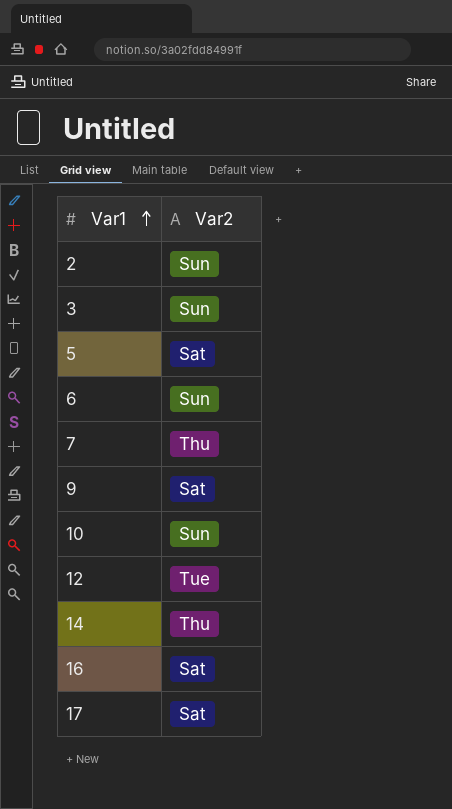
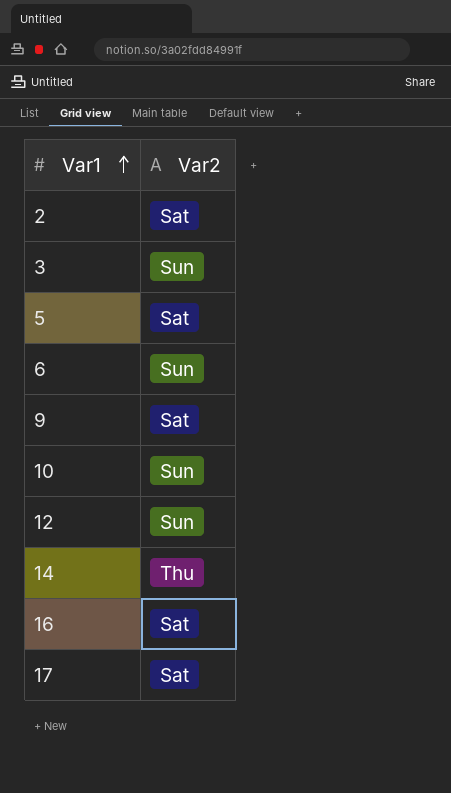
row 7: Thu -> none
2 | Var2: Sun -> Sat
12 | Var2: Tue -> Sun

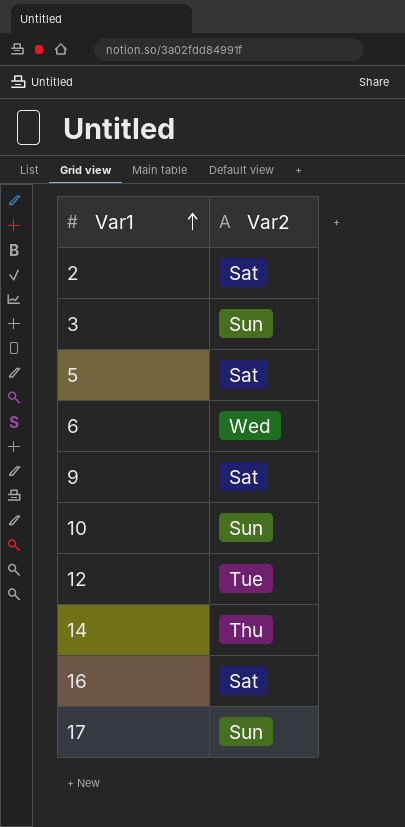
6 | Var2: Sun -> Wed
12 | Var2: Sun -> Tue
17 | Var2: Sat -> Sun

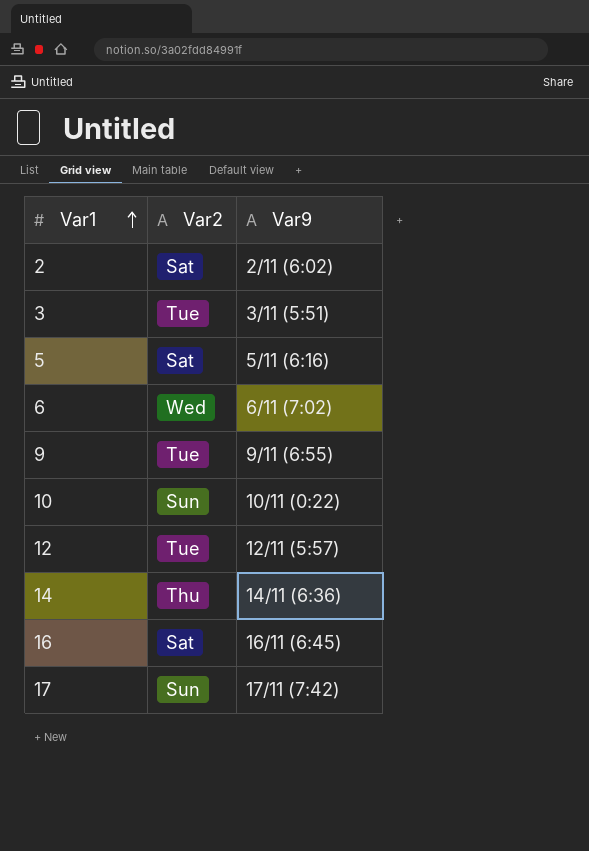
column Var9 | position: none -> 3
3 | Var2: Sun -> Tue
9 | Var2: Sat -> Tue

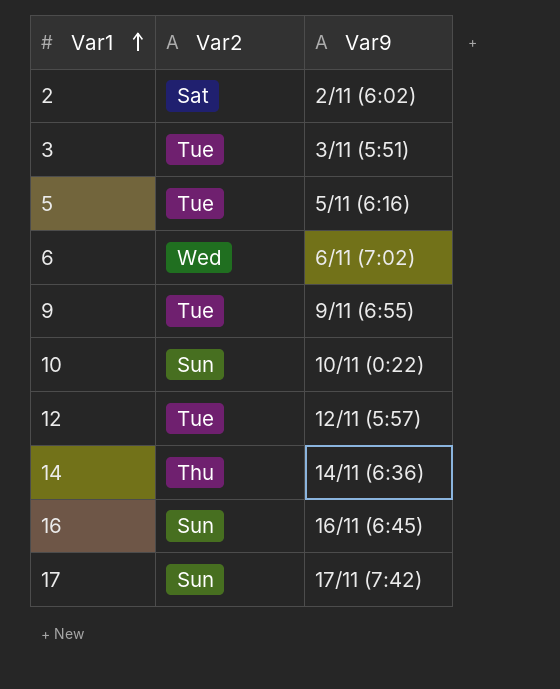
5 | Var2: Sat -> Tue
16 | Var2: Sat -> Sun

